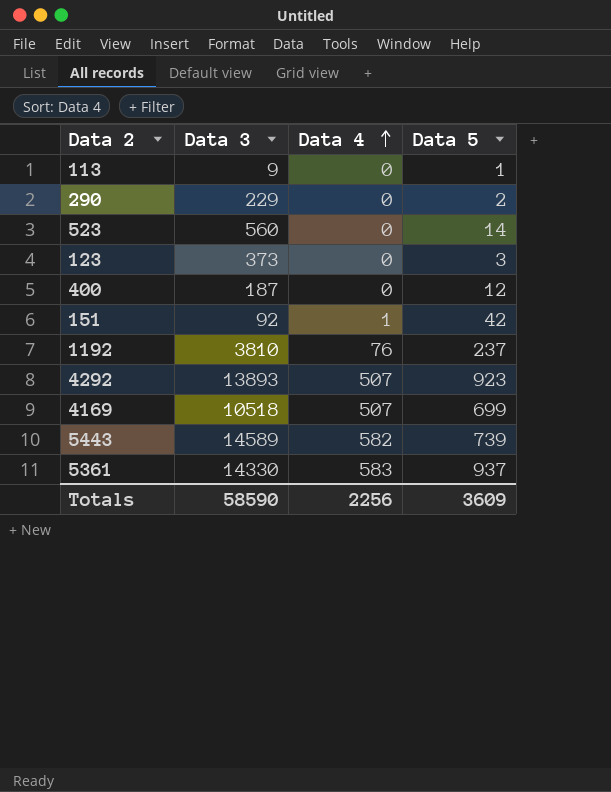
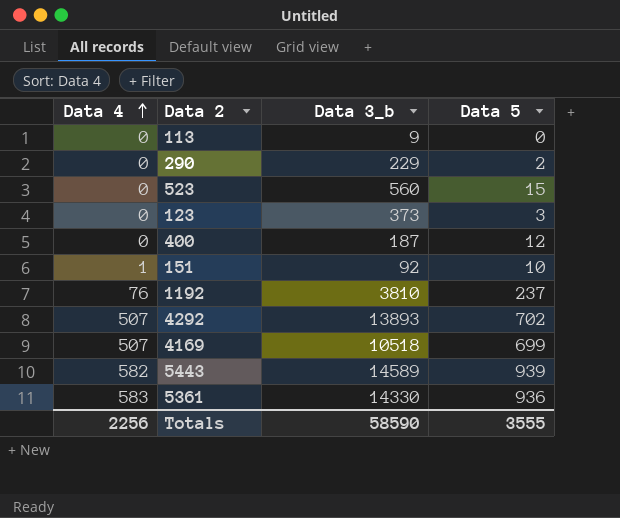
column Data 4 | position: 3 -> 1
column name: Data 3 -> Data 3_b
113 | Data 5: 1 -> 0
523 | Data 5: 14 -> 15
151 | Data 5: 42 -> 10
4292 | Data 5: 923 -> 702
5443 | Data 5: 739 -> 939
5361 | Data 5: 937 -> 936
Totals | Data 5: 3609 -> 3555

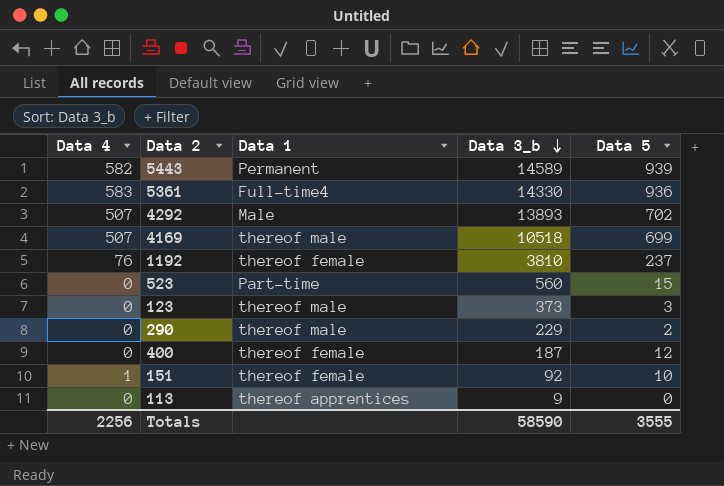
row order: Data 4 ascending -> Data 3_b descending
column Data 1 | position: none -> 3

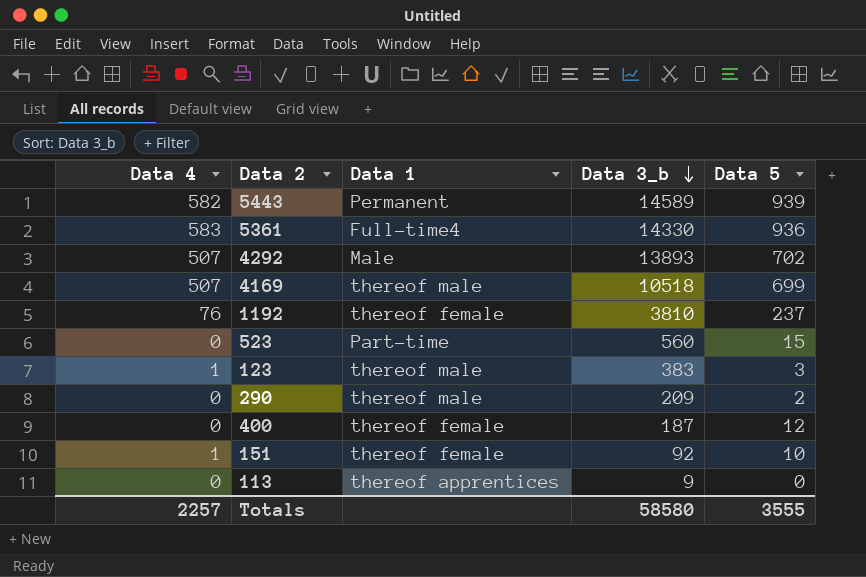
123 | Data 4: 0 -> 1
123 | Data 3_b: 373 -> 383
290 | Data 3_b: 229 -> 209
Totals | Data 4: 2256 -> 2257
Totals | Data 3_b: 58590 -> 58580

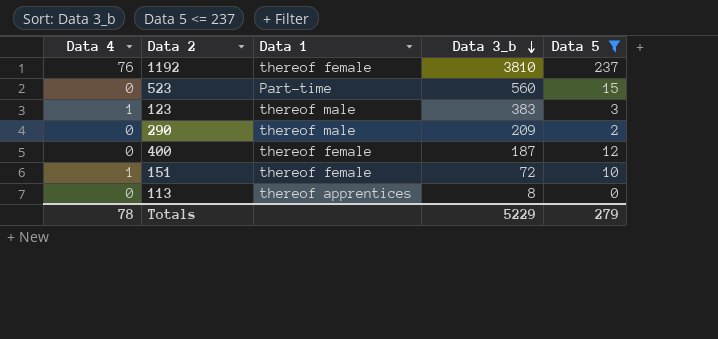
filter: none -> Data 5 <= 237
151 | Data 3_b: 92 -> 72
113 | Data 3_b: 9 -> 8
Totals | Data 4: 2257 -> 78
Totals | Data 3_b: 58580 -> 5229
Totals | Data 5: 3555 -> 279

